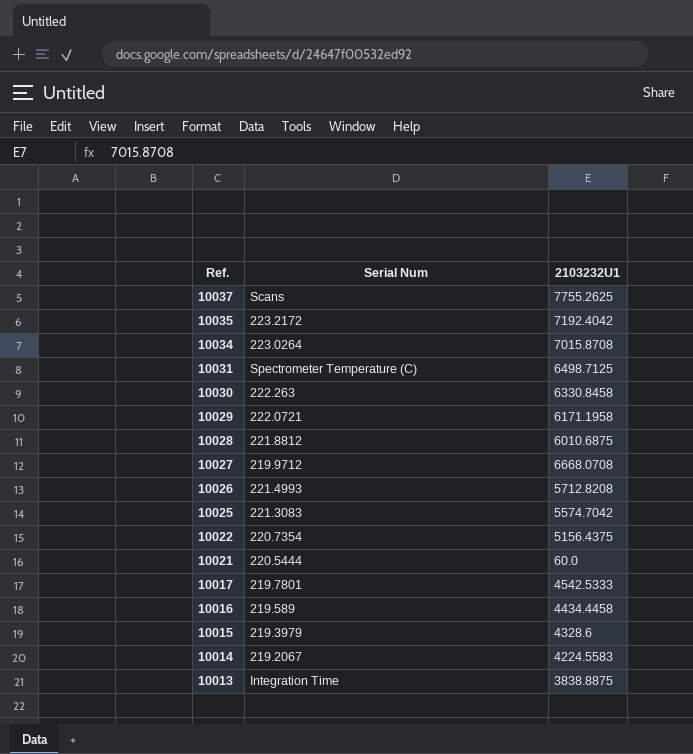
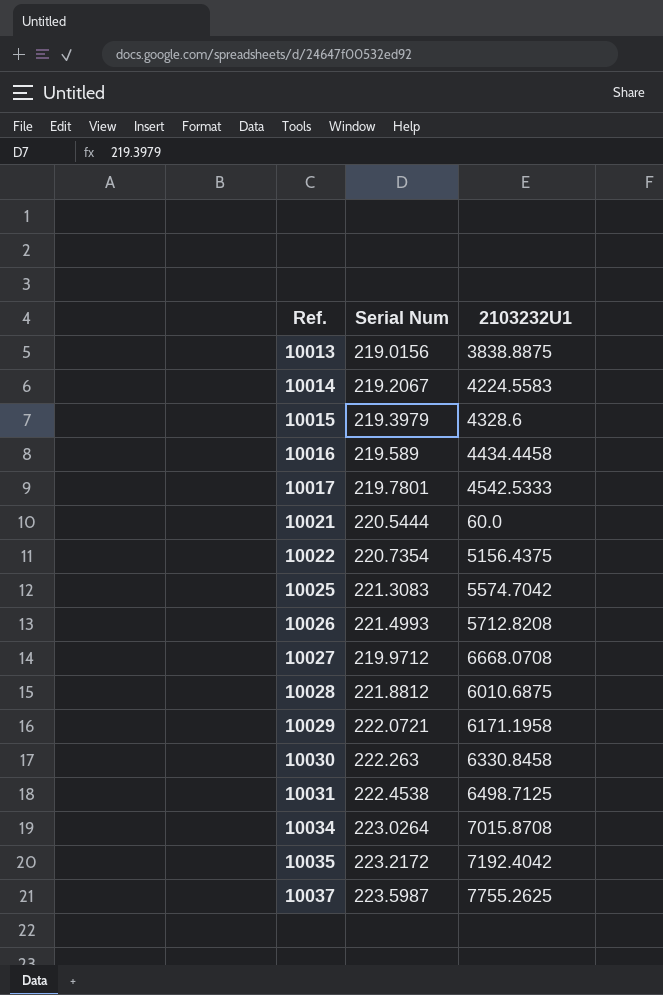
row order: Ref. descending -> Ref. ascending
10013 | Serial Num: Integration Time -> 219.0156
10031 | Serial Num: Spectrometer Temperature (C) -> 222.4538
10037 | Serial Num: Scans -> 223.5987

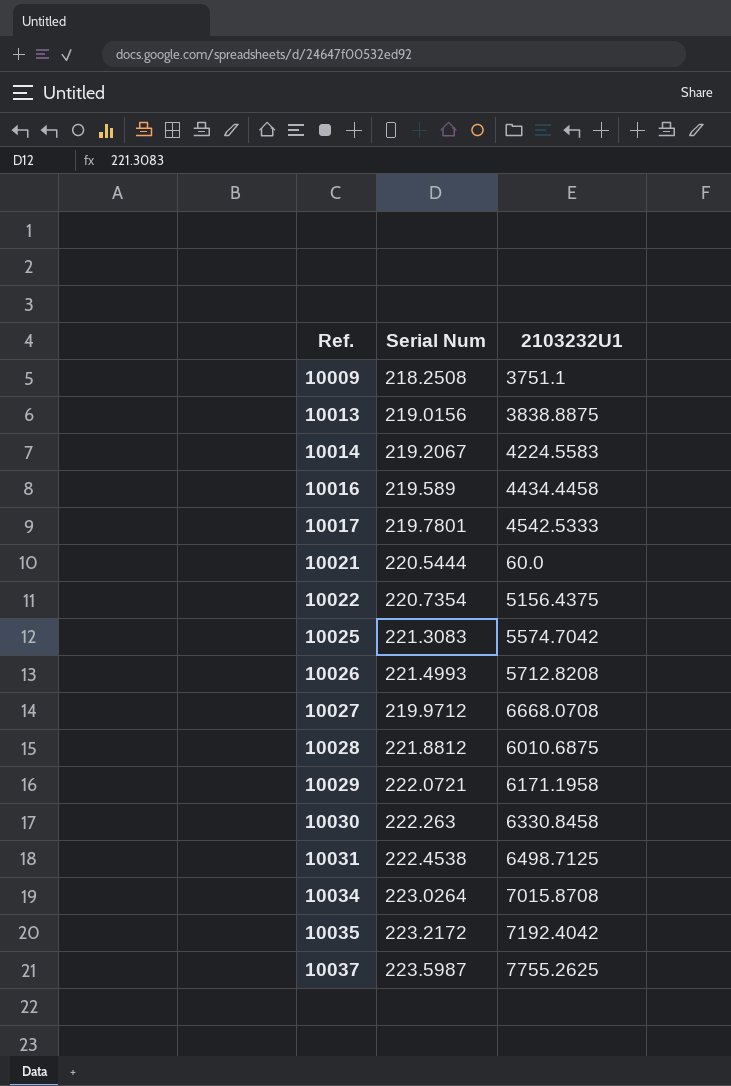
row 10015: 219.3979 | 4328.6 -> none
row 10009: none -> 218.2508 | 3751.1

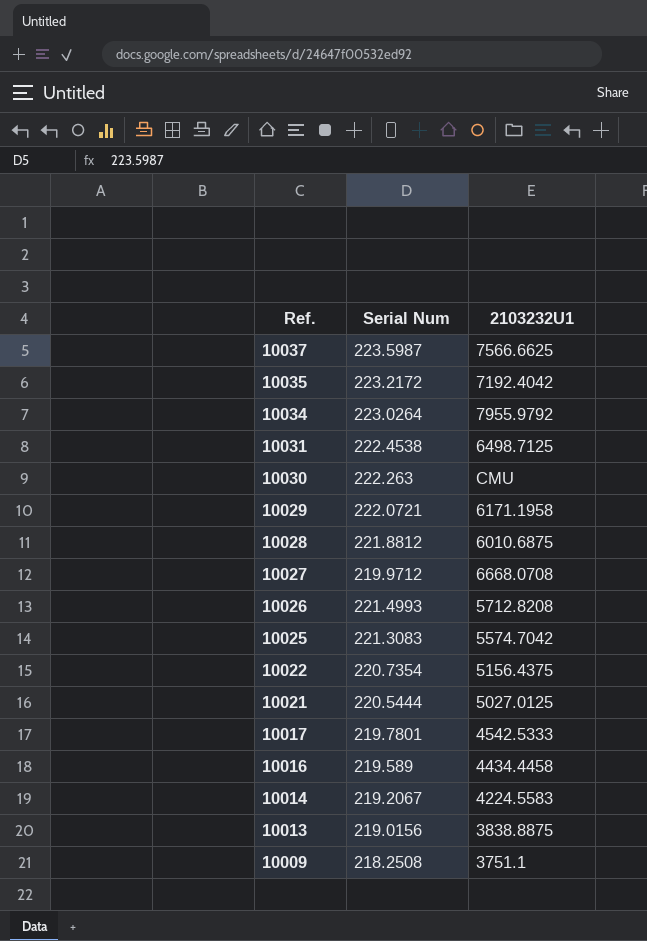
row order: Ref. ascending -> Ref. descending
10037 | 2103232U1: 7755.2625 -> 7566.6625
10034 | 2103232U1: 7015.8708 -> 7955.9792
10030 | 2103232U1: 6330.8458 -> CMU
10021 | 2103232U1: 60.0 -> 5027.0125

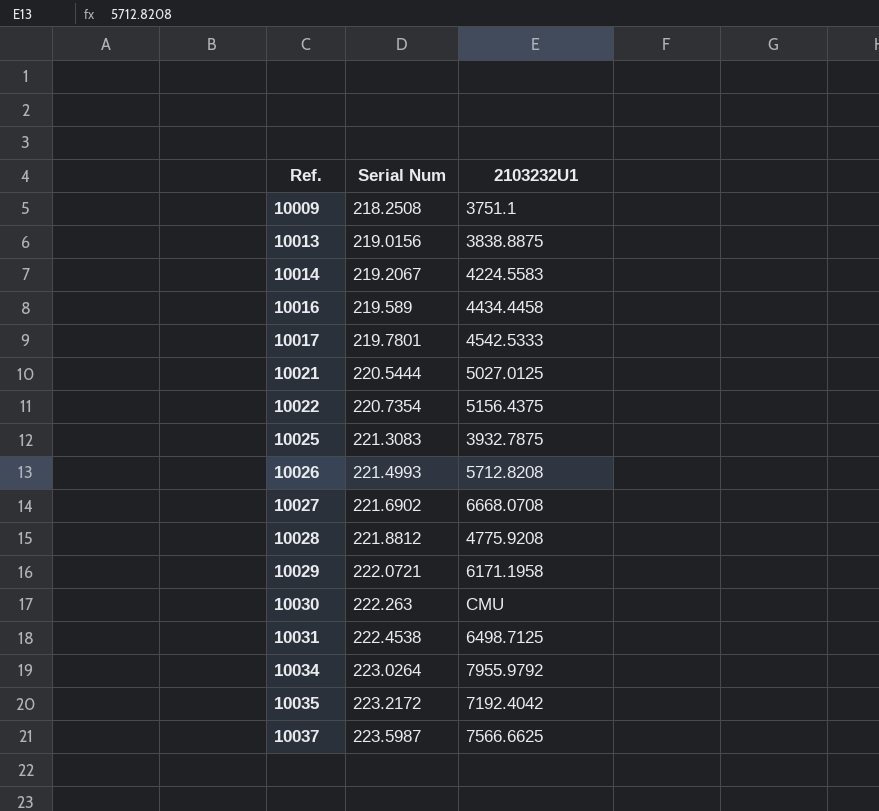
row order: Ref. descending -> Ref. ascending
10025 | 2103232U1: 5574.7042 -> 3932.7875
10027 | Serial Num: 219.9712 -> 221.6902
10028 | 2103232U1: 6010.6875 -> 4775.9208

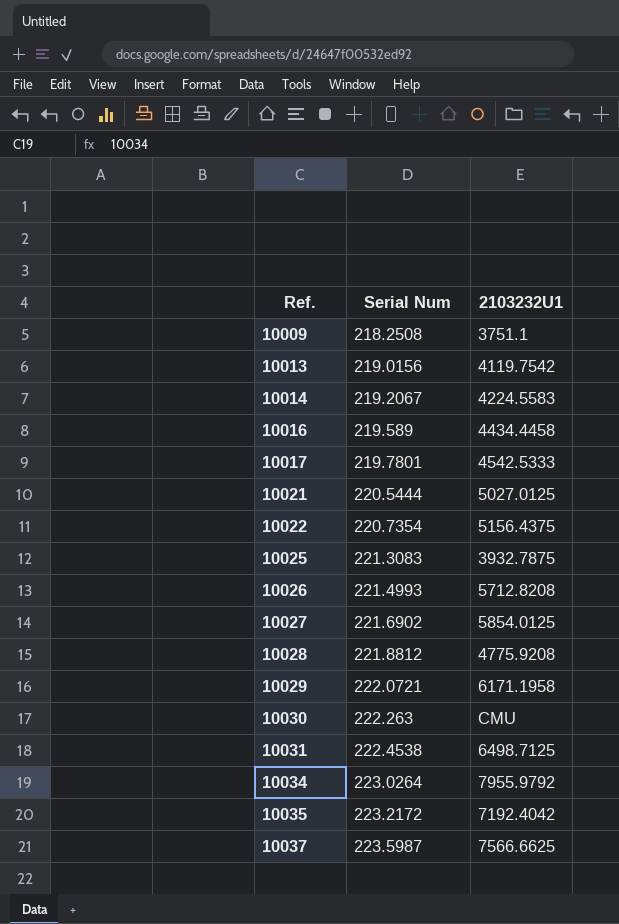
10013 | 2103232U1: 3838.8875 -> 4119.7542
10027 | 2103232U1: 6668.0708 -> 5854.0125

